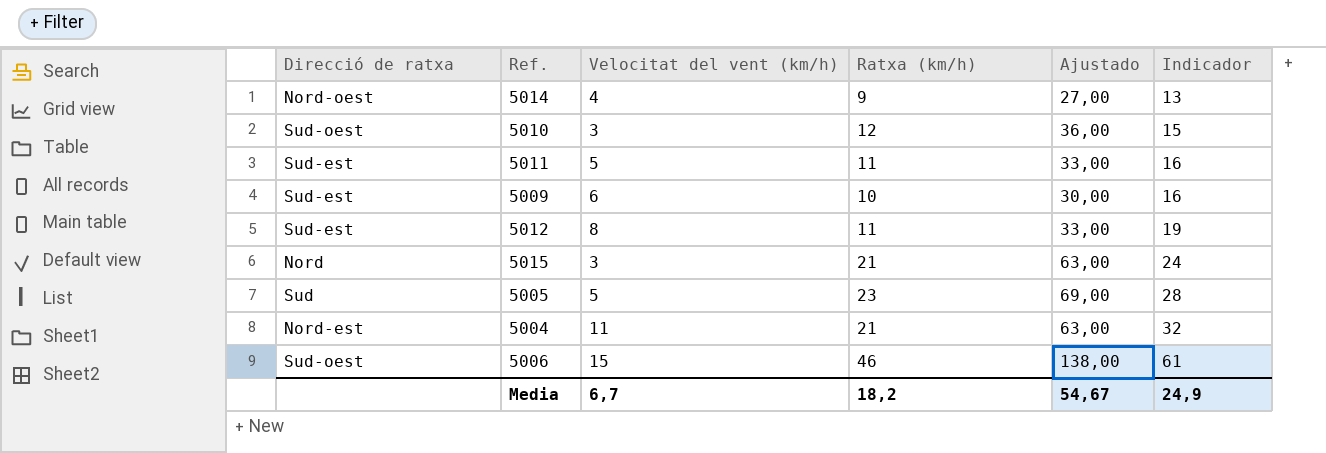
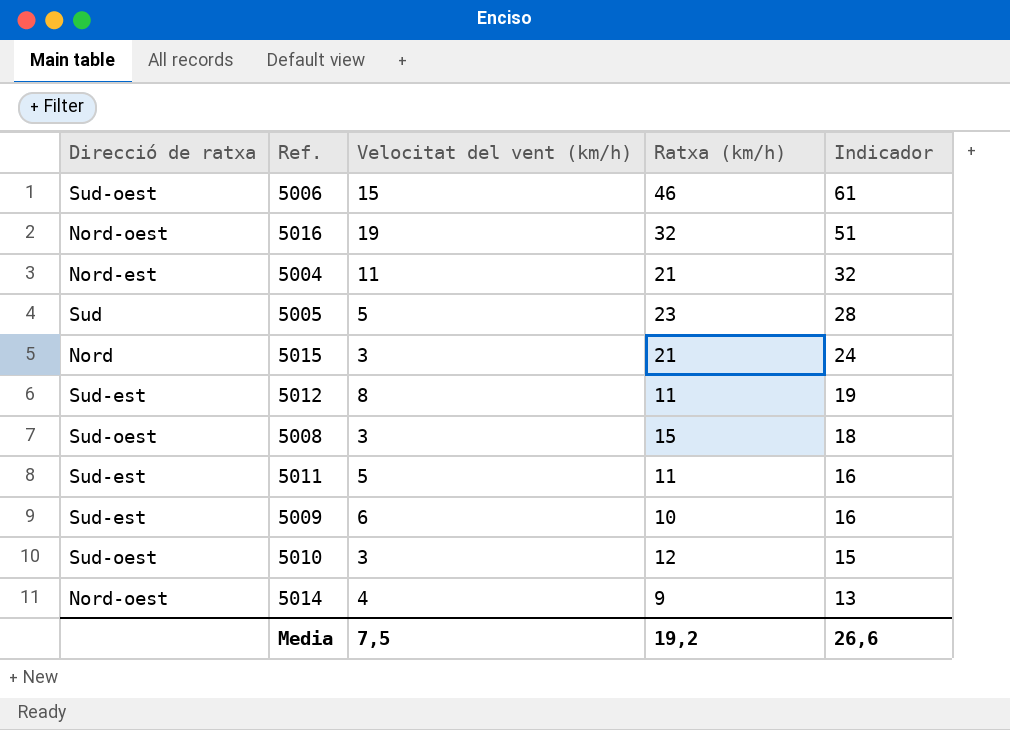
row order: Indicador ascending -> Indicador descending
column Ajustado | formula: [Ratxa (km/h)] * 3 -> none
row 5016: none -> Nord-oest | 19 | 32 | 51
row 5008: none -> Sud-oest | 3 | 15 | 18
Media | Velocitat del vent (km/h): 6,7 -> 7,5
Media | Ratxa (km/h): 18,2 -> 19,2
Media | Indicador: 24,9 -> 26,6

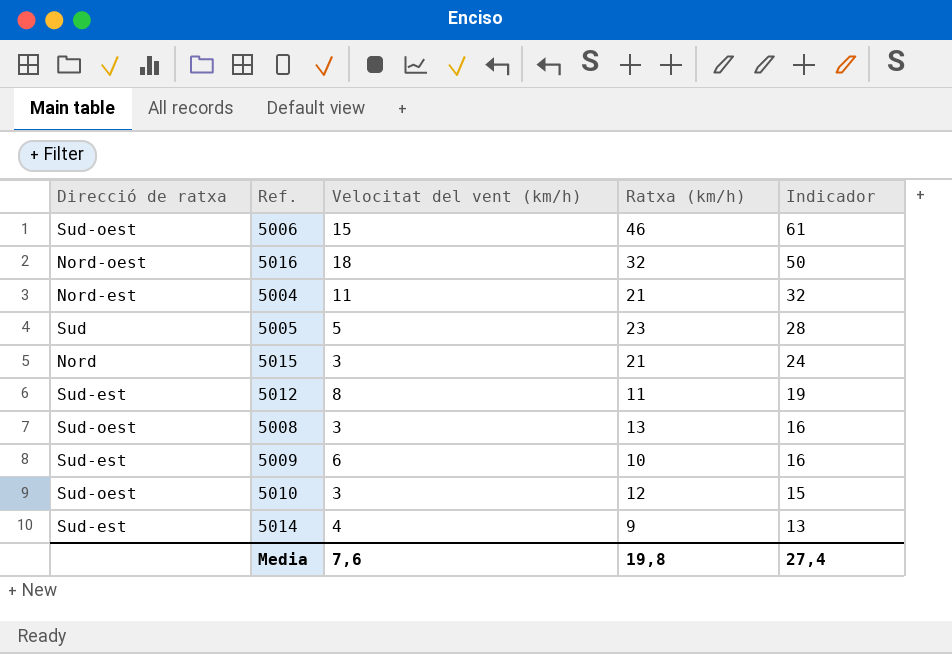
row 5011: Sud-est | 5 | 11 | 16 -> none
5016 | Velocitat del vent (km/h): 19 -> 18
5016 | Indicador: 51 -> 50
5008 | Ratxa (km/h): 15 -> 13
5008 | Indicador: 18 -> 16
5014 | Direcció de ratxa: Nord-oest -> Sud-est
Media | Velocitat del vent (km/h): 7,5 -> 7,6
Media | Ratxa (km/h): 19,2 -> 19,8
Media | Indicador: 26,6 -> 27,4

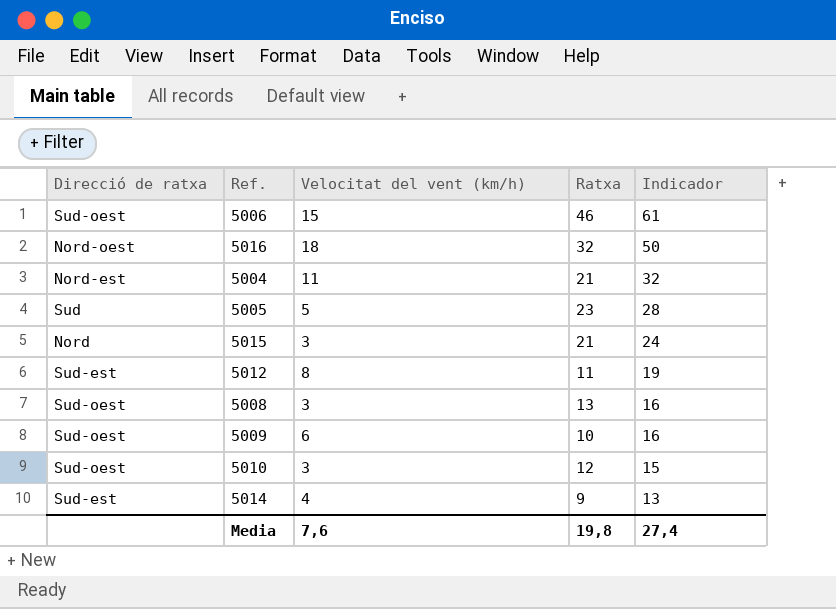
column name: Ratxa (km/h) -> Ratxa
5009 | Direcció de ratxa: Sud-est -> Sud-oest

